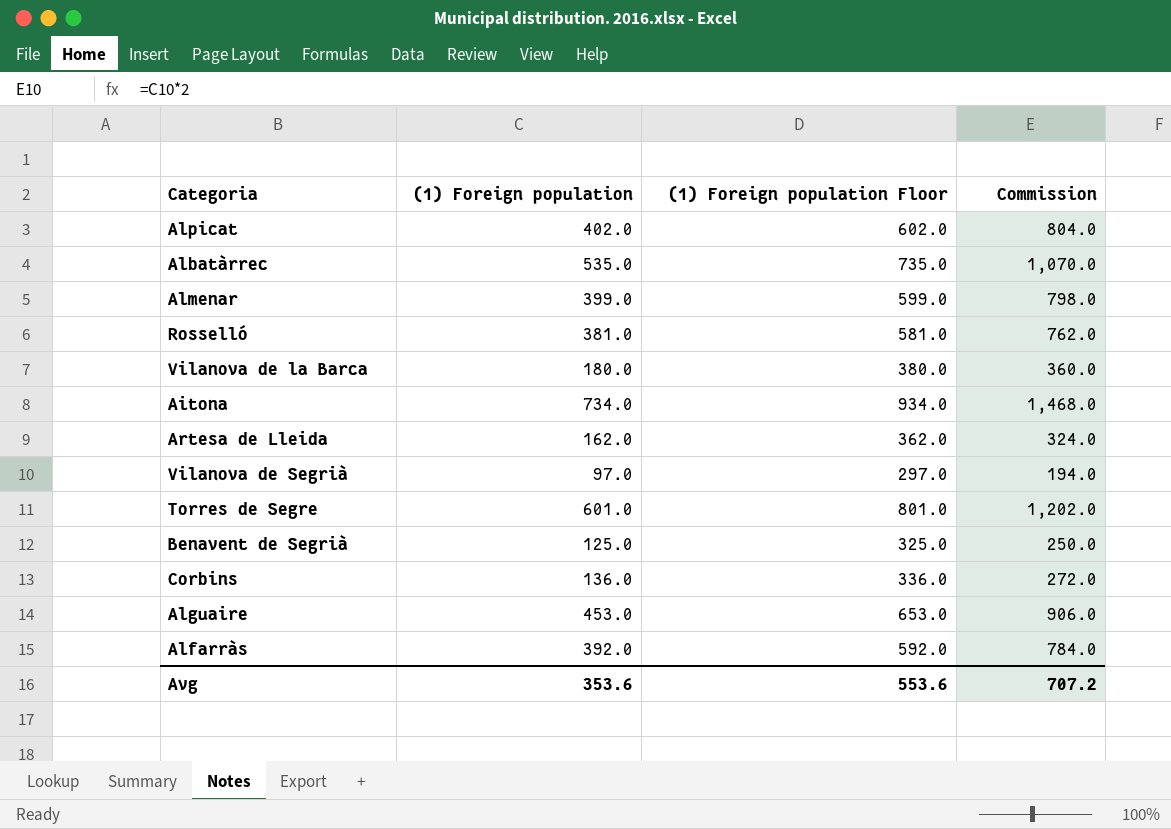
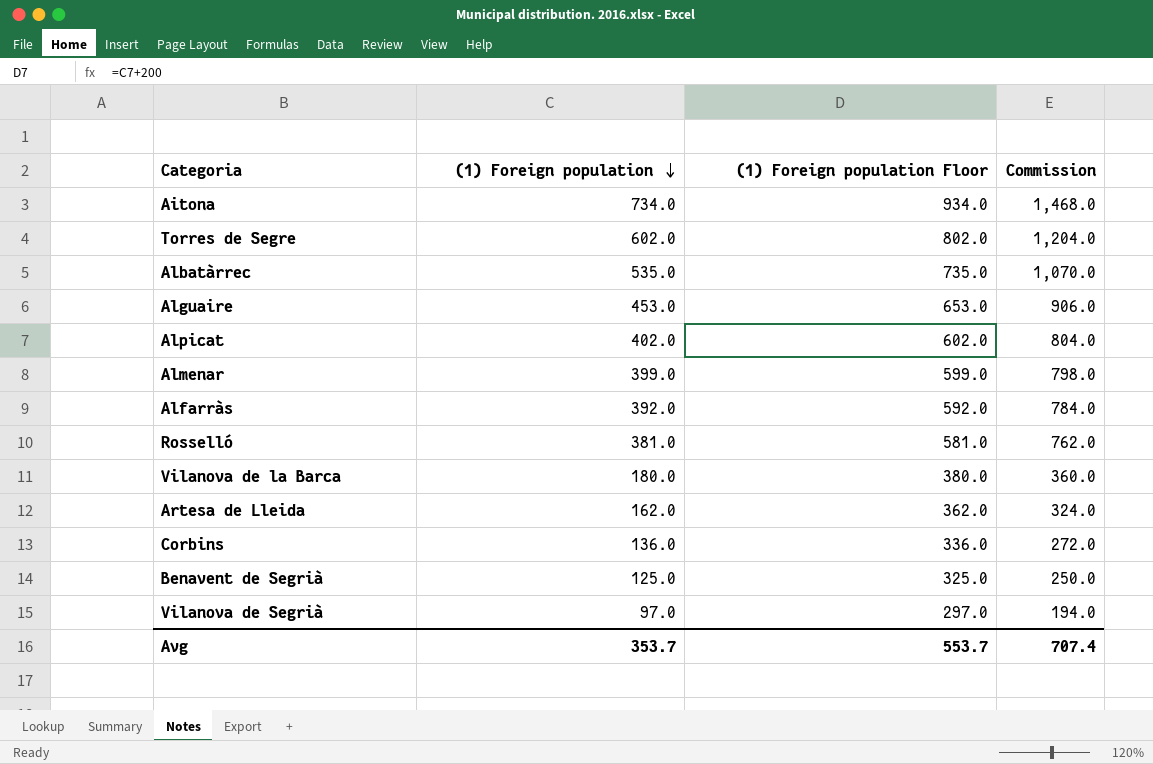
row order: none -> (1) Foreign population descending
Torres de Segre | (1) Foreign population: 601.0 -> 602.0
Torres de Segre | (1) Foreign population Floor: 801.0 -> 802.0
Torres de Segre | Commission: 1,202.0 -> 1,204.0
Avg | (1) Foreign population: 353.6 -> 353.7
Avg | (1) Foreign population Floor: 553.6 -> 553.7
Avg | Commission: 707.2 -> 707.4

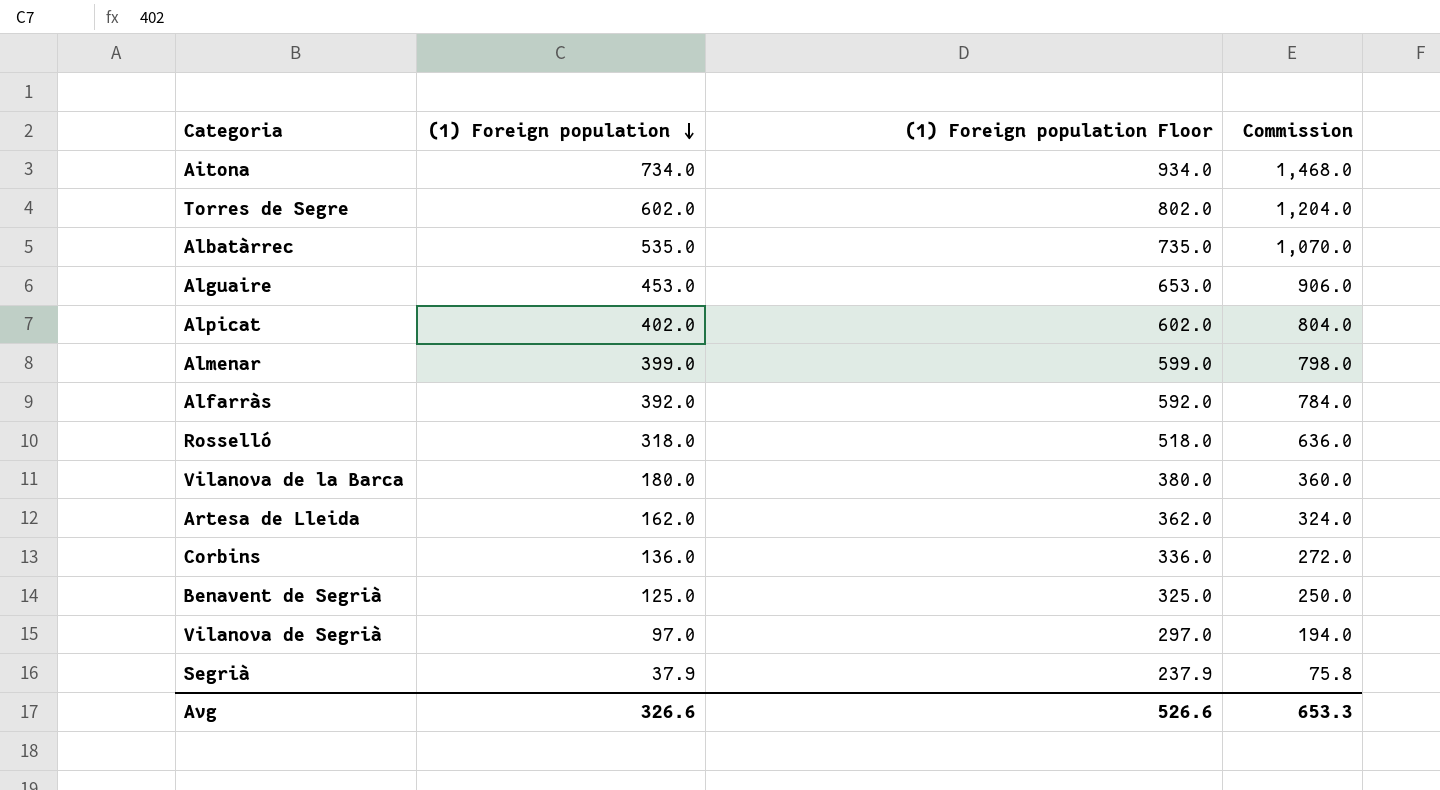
Rosselló | (1) Foreign population: 381.0 -> 318.0
Rosselló | (1) Foreign population Floor: 581.0 -> 518.0
Rosselló | Commission: 762.0 -> 636.0
row Segrià: none -> 37.9 | 237.9 | 75.8
Avg | (1) Foreign population: 353.7 -> 326.6
Avg | (1) Foreign population Floor: 553.7 -> 526.6
Avg | Commission: 707.4 -> 653.3

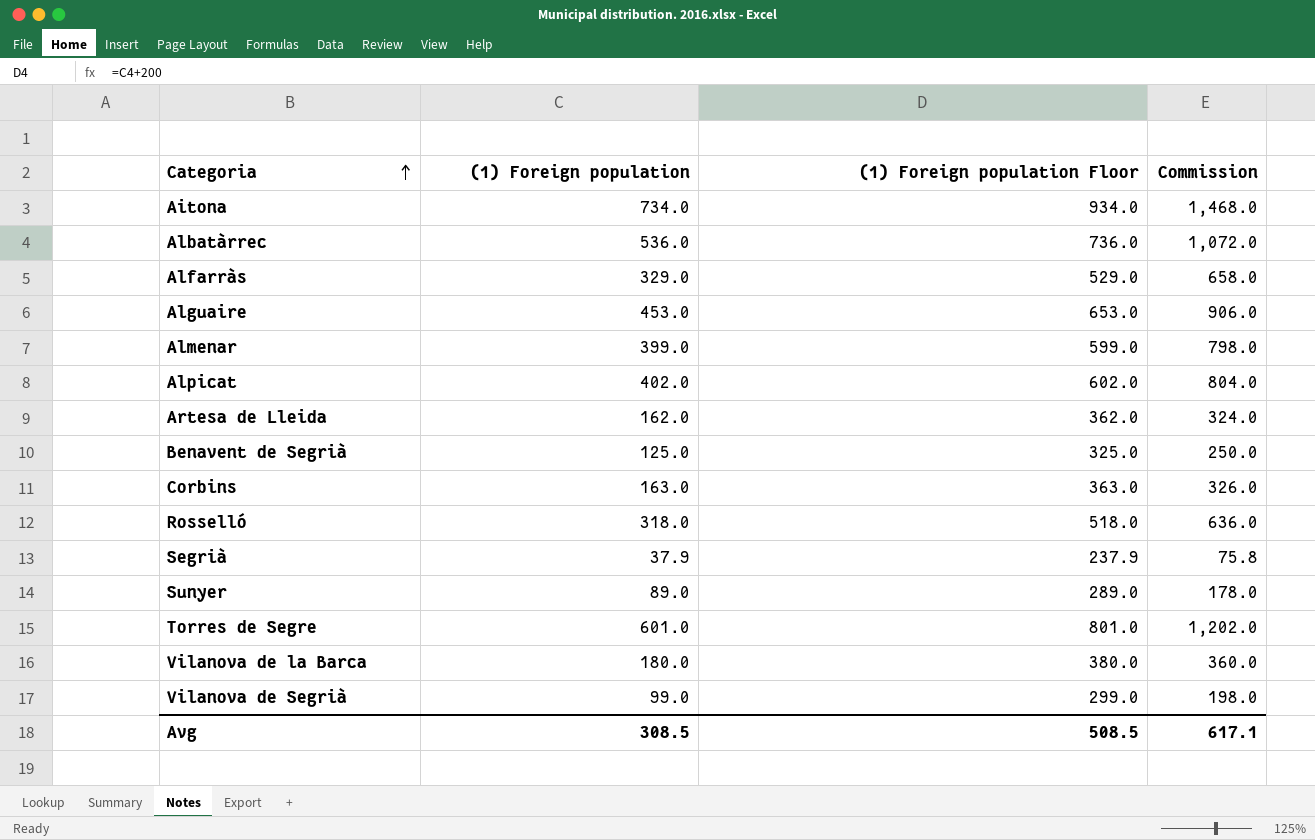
row order: (1) Foreign population descending -> Categoria ascending
Albatàrrec | (1) Foreign population: 535.0 -> 536.0
Albatàrrec | (1) Foreign population Floor: 735.0 -> 736.0
Albatàrrec | Commission: 1,070.0 -> 1,072.0
Alfarràs | (1) Foreign population: 392.0 -> 329.0
Alfarràs | (1) Foreign population Floor: 592.0 -> 529.0
Alfarràs | Commission: 784.0 -> 658.0
Corbins | (1) Foreign population: 136.0 -> 163.0
Corbins | (1) Foreign population Floor: 336.0 -> 363.0
Corbins | Commission: 272.0 -> 326.0
row Sunyer: none -> 89.0 | 289.0 | 178.0
Torres de Segre | (1) Foreign population: 602.0 -> 601.0
Torres de Segre | (1) Foreign population Floor: 802.0 -> 801.0
Torres de Segre | Commission: 1,204.0 -> 1,202.0
Vilanova de Segrià | (1) Foreign population: 97.0 -> 99.0
Vilanova de Segrià | (1) Foreign population Floor: 297.0 -> 299.0
Vilanova de Segrià | Commission: 194.0 -> 198.0
Avg | (1) Foreign population: 326.6 -> 308.5
Avg | (1) Foreign population Floor: 526.6 -> 508.5
Avg | Commission: 653.3 -> 617.1

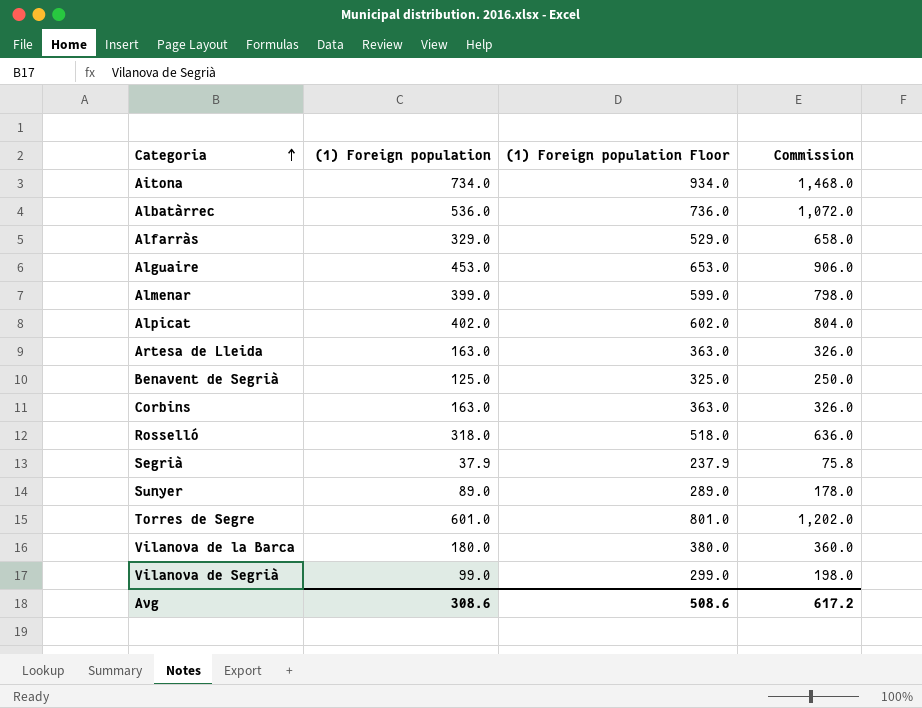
Artesa de Lleida | (1) Foreign population: 162.0 -> 163.0
Artesa de Lleida | (1) Foreign population Floor: 362.0 -> 363.0
Artesa de Lleida | Commission: 324.0 -> 326.0
Avg | (1) Foreign population: 308.5 -> 308.6
Avg | (1) Foreign population Floor: 508.5 -> 508.6
Avg | Commission: 617.1 -> 617.2

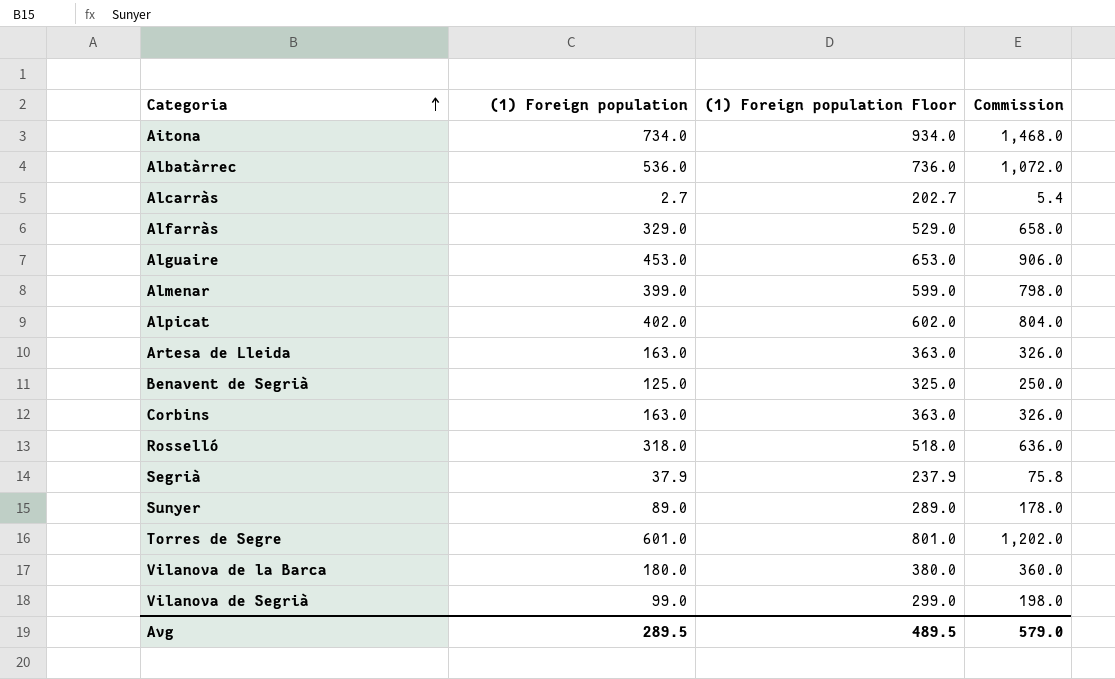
row Alcarràs: none -> 2.7 | 202.7 | 5.4
Avg | (1) Foreign population: 308.6 -> 289.5
Avg | (1) Foreign population Floor: 508.6 -> 489.5
Avg | Commission: 617.2 -> 579.0

